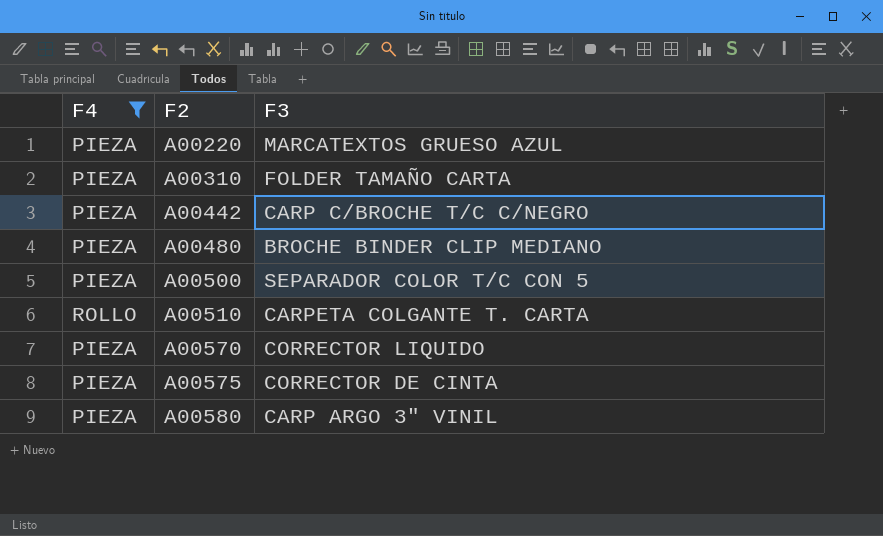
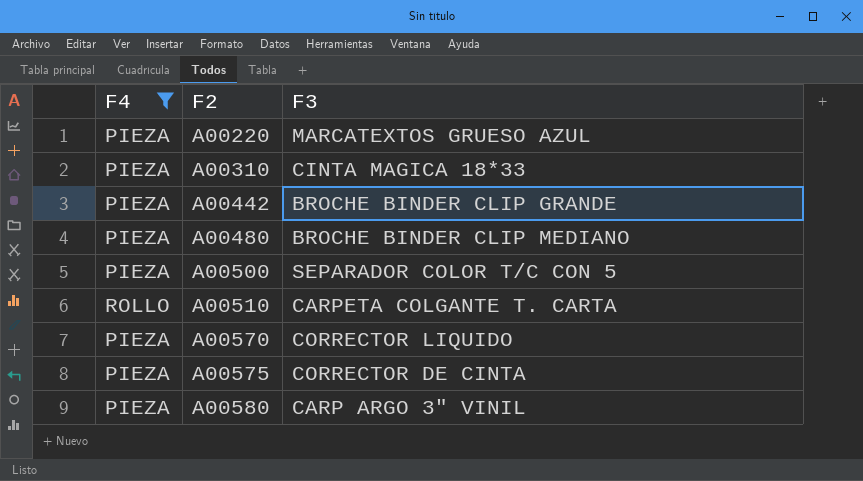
A00310 | F3: FOLDER TAMAÑO CARTA -> CINTA MAGICA 18*33
A00442 | F3: CARP C/BROCHE T/C C/NEGRO -> BROCHE BINDER CLIP GRANDE

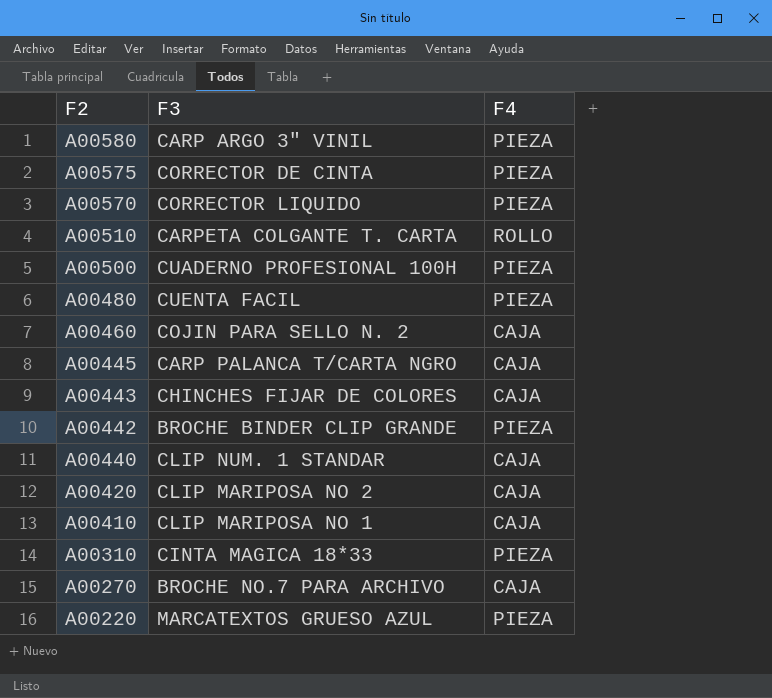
filter: F4 != CAJA -> none
row order: F2 ascending -> F2 descending
column F4 | position: 1 -> 3
A00500 | F3: SEPARADOR COLOR T/C CON 5 -> CUADERNO PROFESIONAL 100H
A00480 | F3: BROCHE BINDER CLIP MEDIANO -> CUENTA FACIL

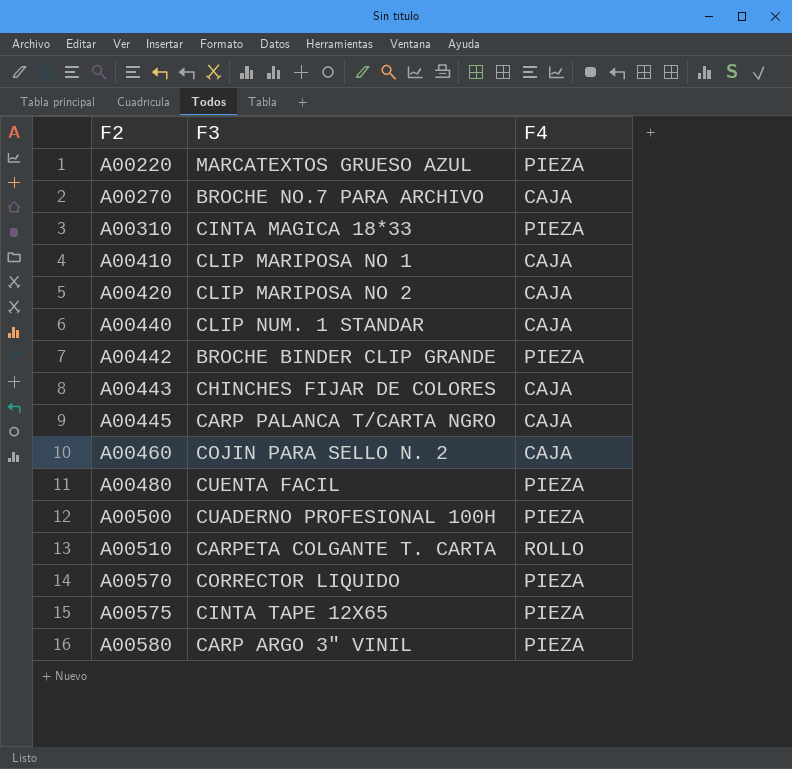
row order: F2 descending -> F2 ascending
A00575 | F3: CORRECTOR DE CINTA -> CINTA TAPE 12X65

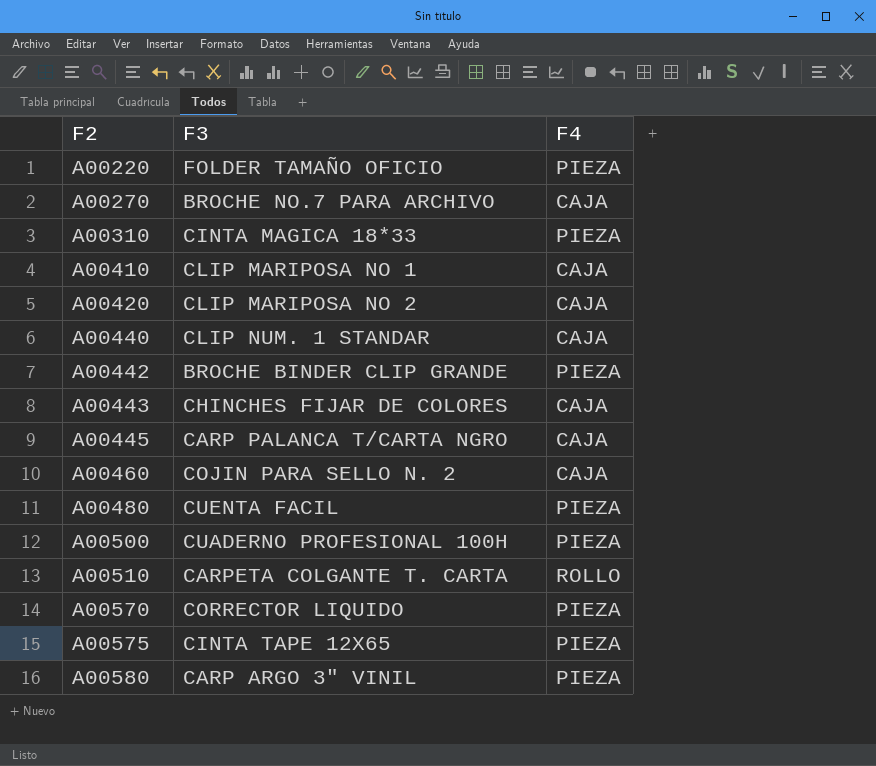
A00220 | F3: MARCATEXTOS GRUESO AZUL -> FOLDER TAMAÑO OFICIO

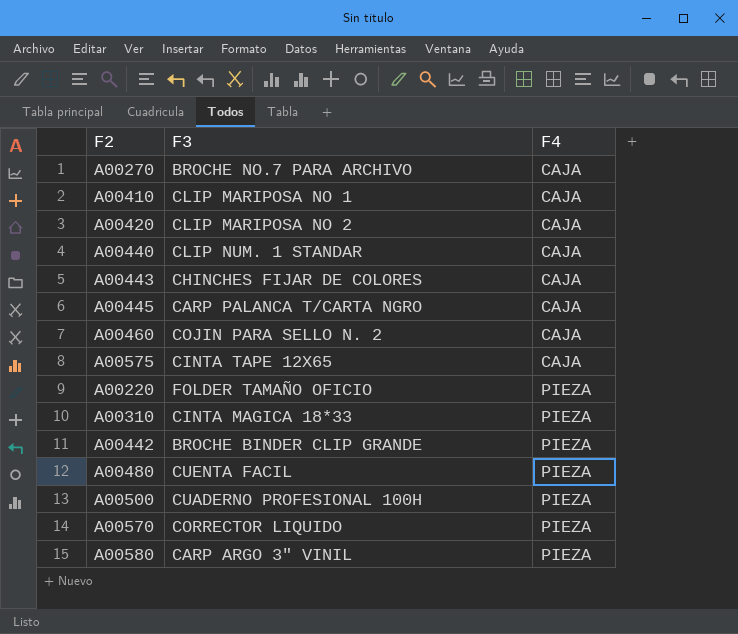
row order: F2 ascending -> F4 ascending
row A00510: CARPETA COLGANTE T. CARTA | ROLLO -> none
A00575 | F4: PIEZA -> CAJA

